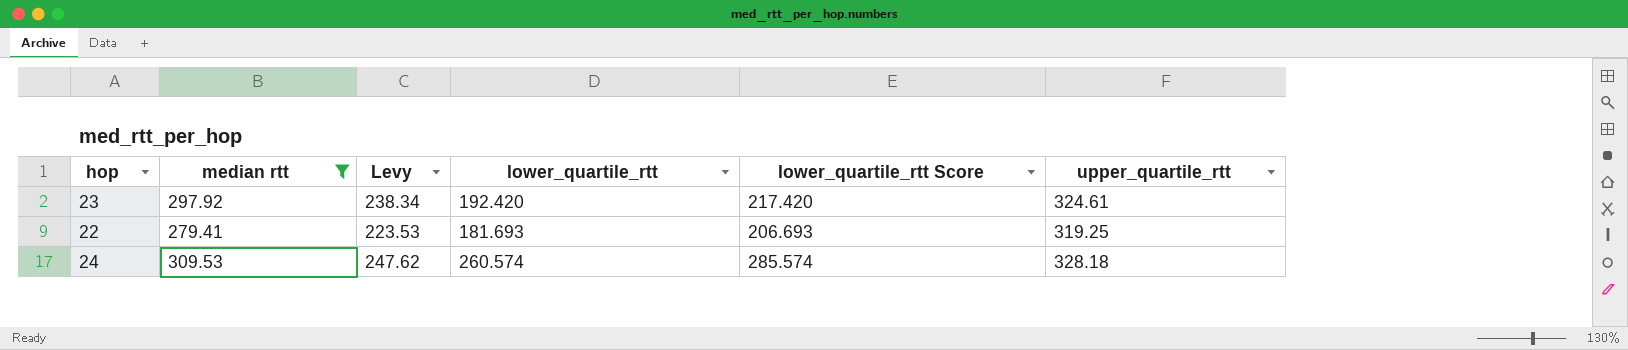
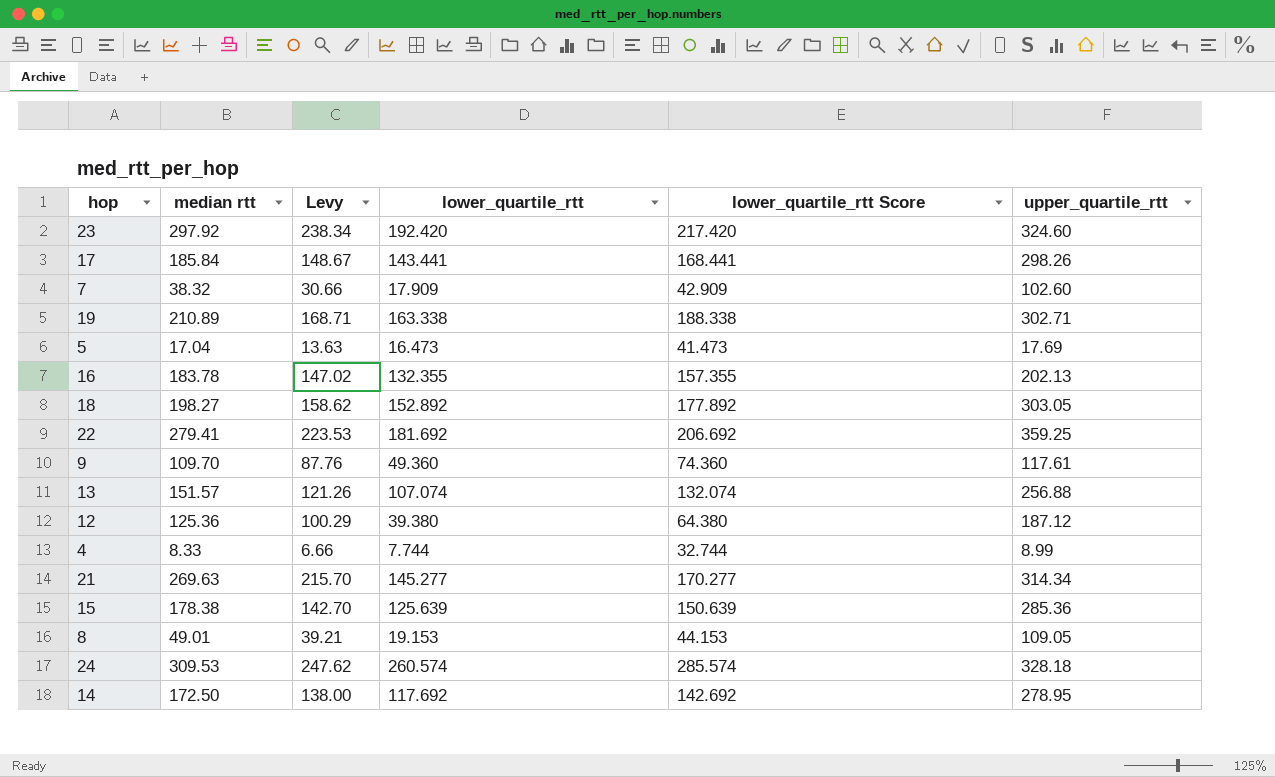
filter: median rtt >= 279.41 -> none
23 | upper_quartile_rtt: 324.61 -> 324.60
22 | lower_quartile_rtt: 181.693 -> 181.692
22 | lower_quartile_rtt Score: 206.693 -> 206.692
22 | upper_quartile_rtt: 319.25 -> 359.25

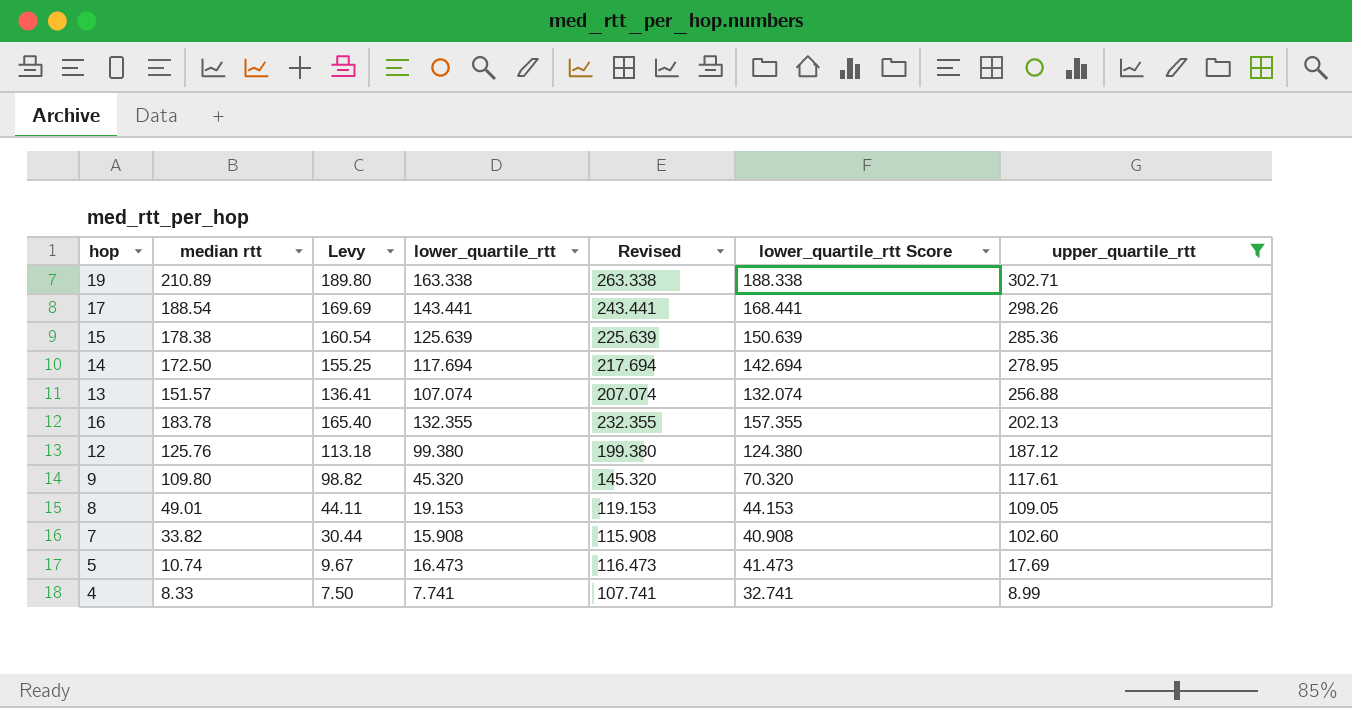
filter: none -> upper_quartile_rtt <= 302.71
row order: none -> upper_quartile_rtt descending
column Levy | formula: [median rtt] * 0.8 -> [median rtt] * 0.9
column Revised | formula: none -> [lower_quartile_rtt] + 100
17 | median rtt: 185.84 -> 188.54
14 | lower_quartile_rtt: 117.692 -> 117.694
14 | lower_quartile_rtt Score: 142.692 -> 142.694
12 | median rtt: 125.36 -> 125.76
12 | lower_quartile_rtt: 39.380 -> 99.380
12 | lower_quartile_rtt Score: 64.380 -> 124.380
9 | median rtt: 109.70 -> 109.80
9 | lower_quartile_rtt: 49.360 -> 45.320
9 | lower_quartile_rtt Score: 74.360 -> 70.320
7 | median rtt: 38.32 -> 33.82
7 | lower_quartile_rtt: 17.909 -> 15.908
7 | lower_quartile_rtt Score: 42.909 -> 40.908
5 | median rtt: 17.04 -> 10.74
4 | lower_quartile_rtt: 7.744 -> 7.741
4 | lower_quartile_rtt Score: 32.744 -> 32.741

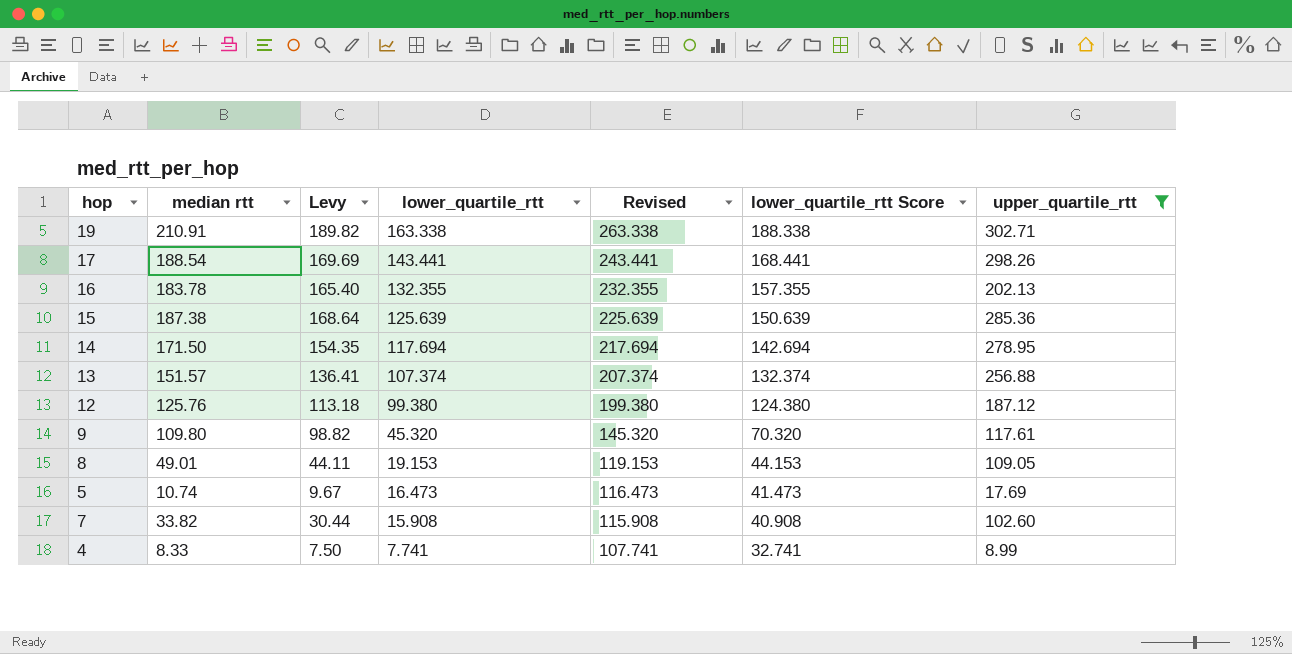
row order: upper_quartile_rtt descending -> lower_quartile_rtt descending
19 | median rtt: 210.89 -> 210.91
19 | Levy: 189.80 -> 189.82
15 | median rtt: 178.38 -> 187.38
15 | Levy: 160.54 -> 168.64
14 | median rtt: 172.50 -> 171.50
14 | Levy: 155.25 -> 154.35
13 | lower_quartile_rtt: 107.074 -> 107.374
13 | Revised: 207.074 -> 207.374
13 | lower_quartile_rtt Score: 132.074 -> 132.374

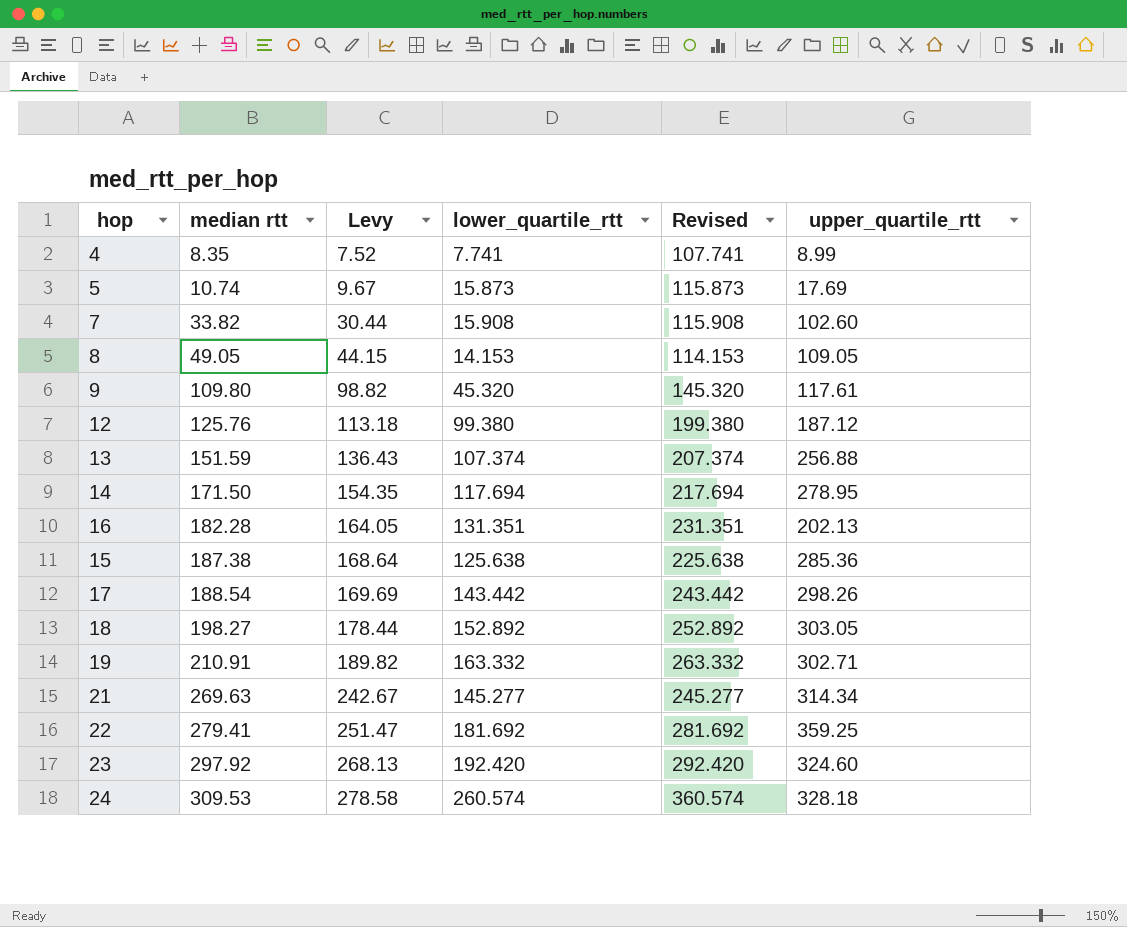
filter: upper_quartile_rtt <= 302.71 -> none
row order: lower_quartile_rtt descending -> median rtt ascending
column lower_quartile_rtt Score | formula: [lower_quartile_rtt] + 25 -> none
4 | median rtt: 8.33 -> 8.35
4 | Levy: 7.50 -> 7.52
5 | lower_quartile_rtt: 16.473 -> 15.873
5 | Revised: 116.473 -> 115.873
8 | median rtt: 49.01 -> 49.05
8 | Levy: 44.11 -> 44.15
8 | lower_quartile_rtt: 19.153 -> 14.153
8 | Revised: 119.153 -> 114.153
13 | median rtt: 151.57 -> 151.59
13 | Levy: 136.41 -> 136.43
16 | median rtt: 183.78 -> 182.28
16 | Levy: 165.40 -> 164.05
16 | lower_quartile_rtt: 132.355 -> 131.351
16 | Revised: 232.355 -> 231.351
15 | lower_quartile_rtt: 125.639 -> 125.638
15 | Revised: 225.639 -> 225.638
17 | lower_quartile_rtt: 143.441 -> 143.442
17 | Revised: 243.441 -> 243.442
19 | lower_quartile_rtt: 163.338 -> 163.332
19 | Revised: 263.338 -> 263.332

